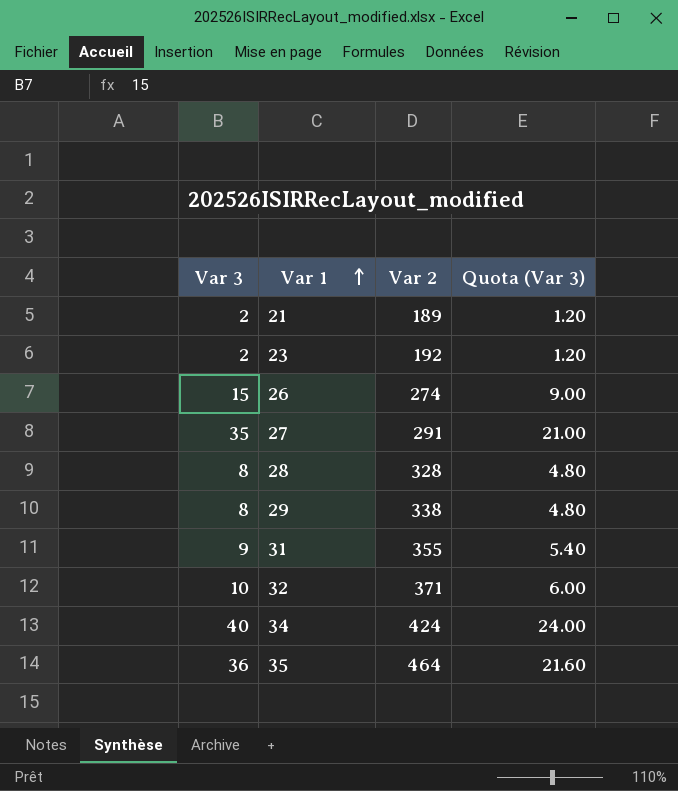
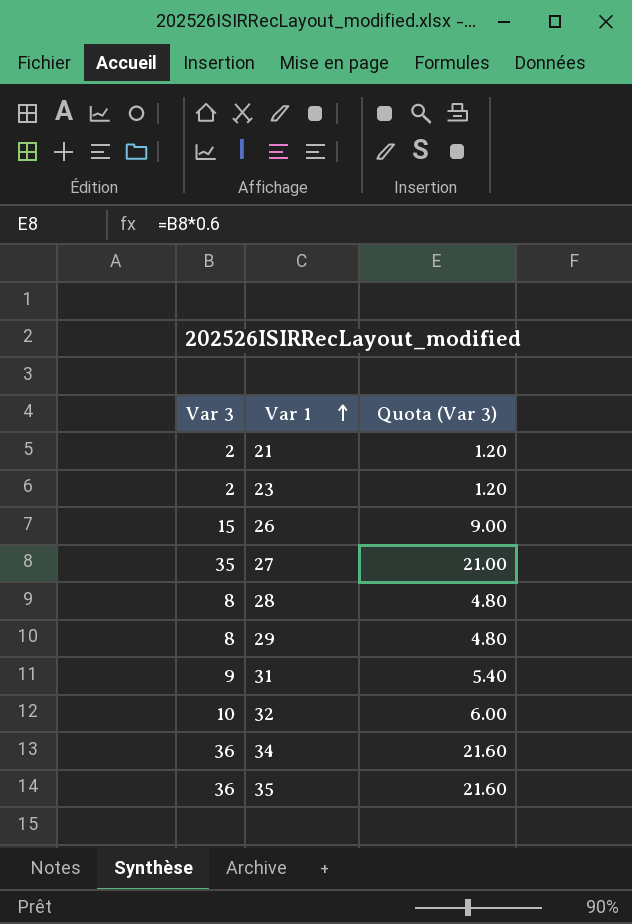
column Var 2 | position: 3 -> none
34 | Var 3: 40 -> 36
34 | Quota (Var 3): 24.00 -> 21.60

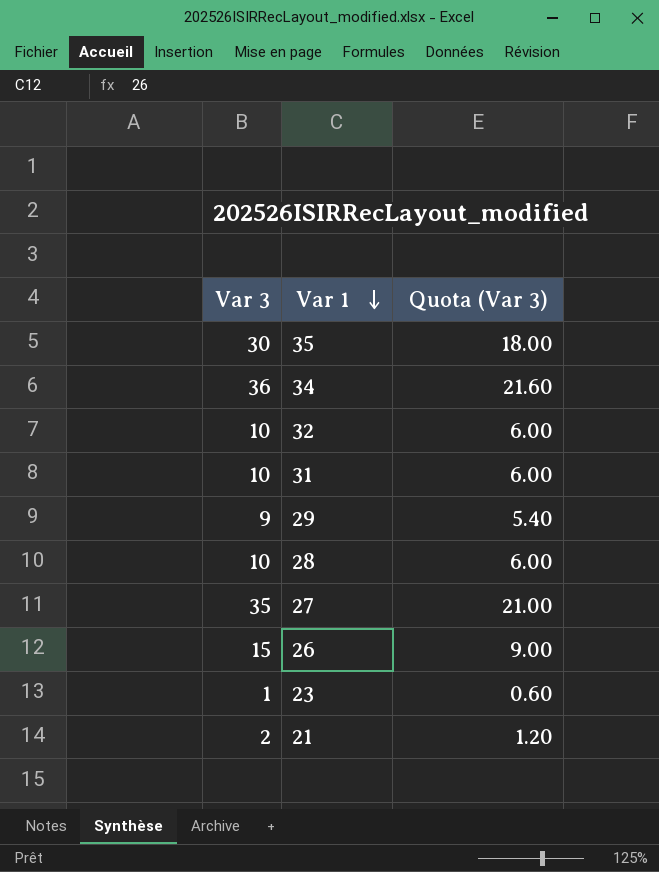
row order: Var 1 ascending -> Var 1 descending
35 | Var 3: 36 -> 30
35 | Quota (Var 3): 21.60 -> 18.00
31 | Var 3: 9 -> 10
31 | Quota (Var 3): 5.40 -> 6.00
29 | Var 3: 8 -> 9
29 | Quota (Var 3): 4.80 -> 5.40
28 | Var 3: 8 -> 10
28 | Quota (Var 3): 4.80 -> 6.00
23 | Var 3: 2 -> 1
23 | Quota (Var 3): 1.20 -> 0.60

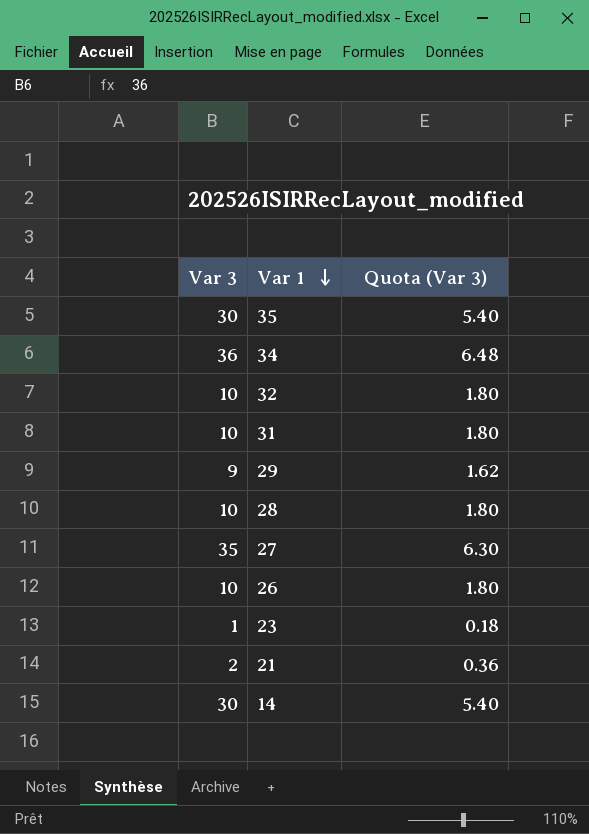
column Quota (Var 3) | formula: [Var 3] * 0.6 -> [Var 3] * 0.18
26 | Var 3: 15 -> 10
row 14: none -> 30 | 5.40

